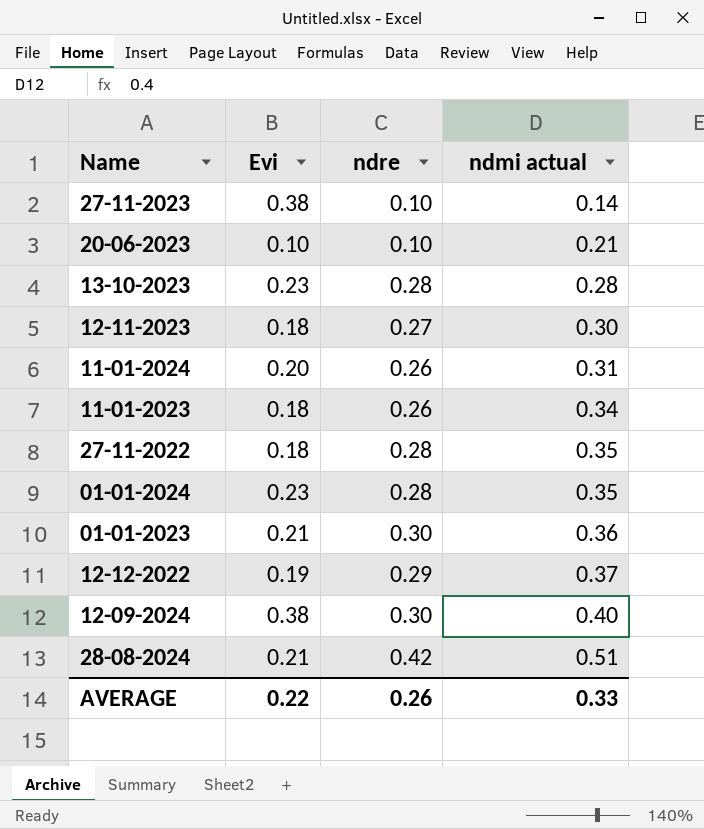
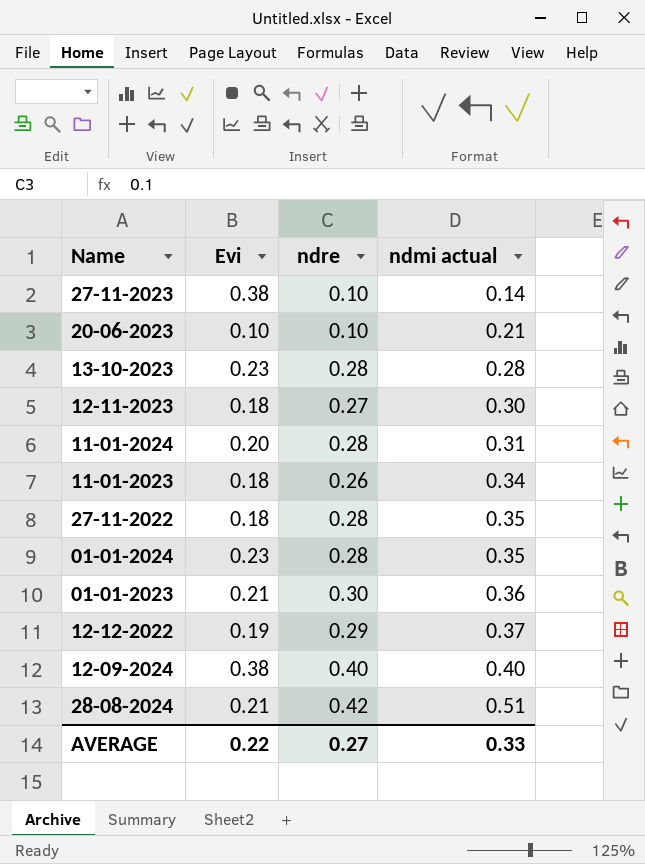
11-01-2024 | ndre: 0.26 -> 0.28
12-09-2024 | ndre: 0.30 -> 0.40
AVERAGE | ndre: 0.26 -> 0.27

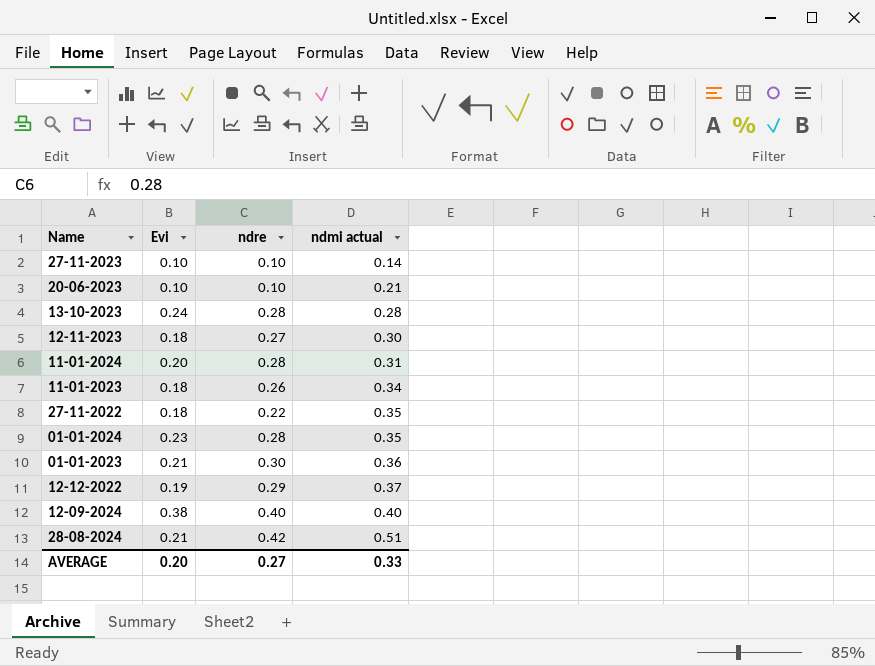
27-11-2023 | Evi: 0.38 -> 0.10
13-10-2023 | Evi: 0.23 -> 0.24
27-11-2022 | ndre: 0.28 -> 0.22
AVERAGE | Evi: 0.22 -> 0.20

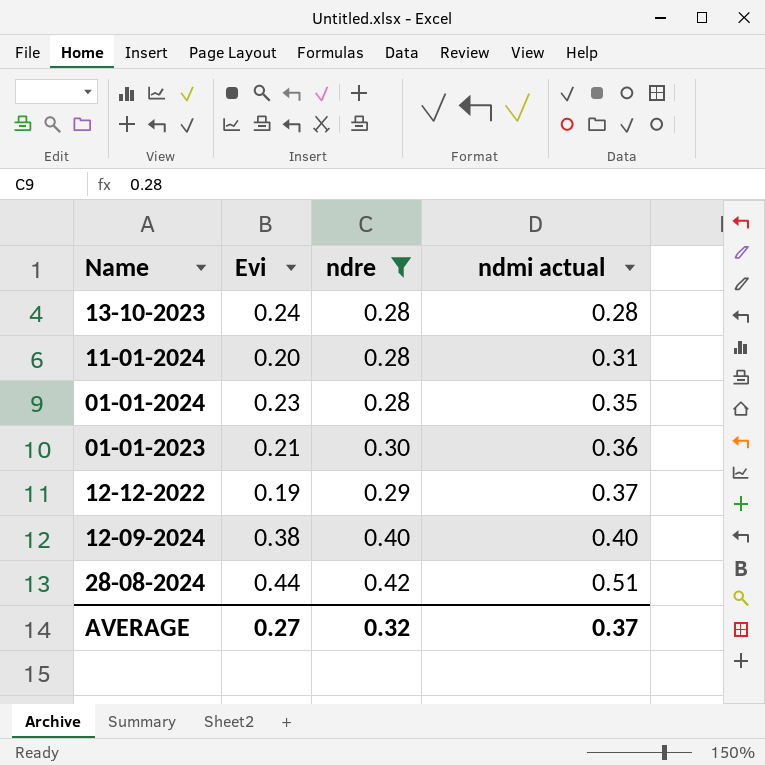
filter: none -> ndre >= 0.28
28-08-2024 | Evi: 0.21 -> 0.44
AVERAGE | Evi: 0.20 -> 0.27
AVERAGE | ndre: 0.27 -> 0.32
AVERAGE | ndmi actual: 0.33 -> 0.37

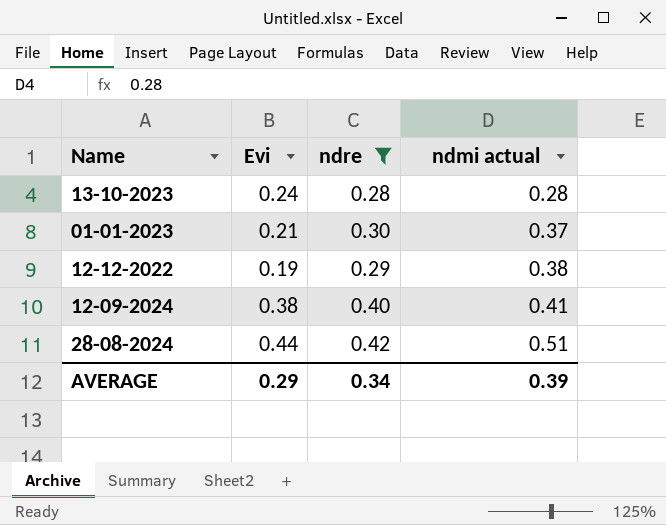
row 11-01-2024: 0.20 | 0.28 | 0.31 -> none
row 01-01-2024: 0.23 | 0.28 | 0.35 -> none
01-01-2023 | ndmi actual: 0.36 -> 0.37
12-12-2022 | ndmi actual: 0.37 -> 0.38
12-09-2024 | ndmi actual: 0.40 -> 0.41
AVERAGE | Evi: 0.27 -> 0.29
AVERAGE | ndre: 0.32 -> 0.34
AVERAGE | ndmi actual: 0.37 -> 0.39

